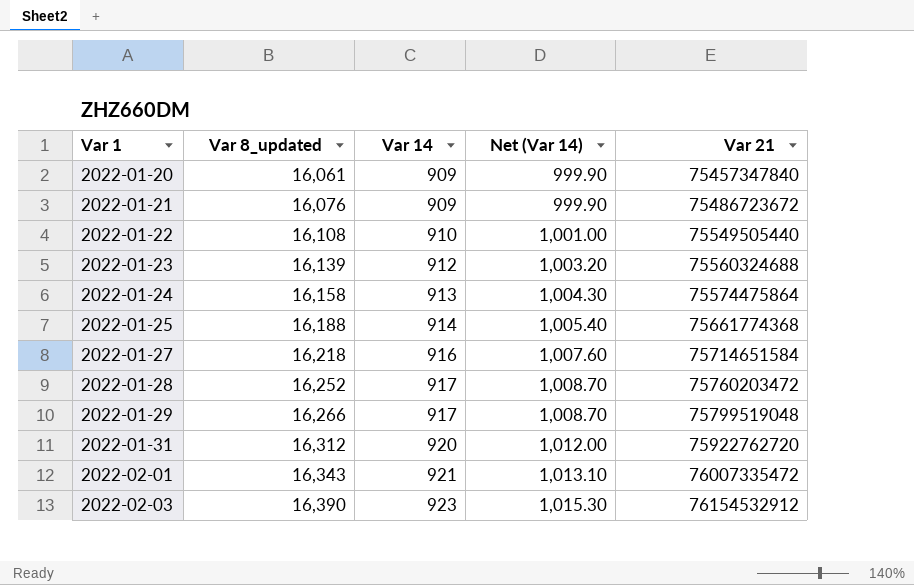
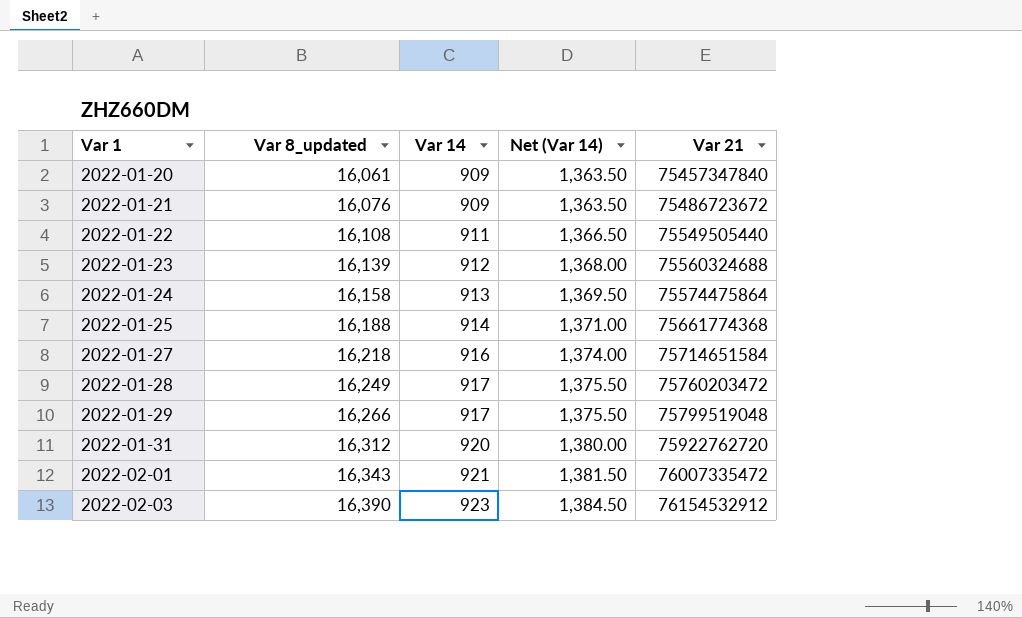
column Net (Var 14) | formula: [Var 14] * 1.1 -> [Var 14] * 1.5
2022-01-22 | Var 14: 910 -> 911
2022-01-28 | Var 8_updated: 16,252 -> 16,249

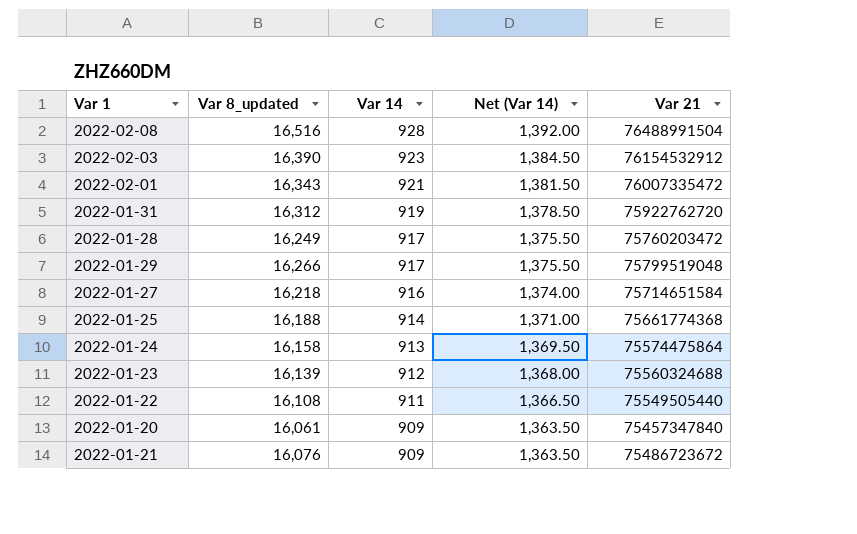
row order: Var 1 ascending -> Var 14 descending
row 2022-02-08: none -> 16,516 | 928 | 1,392.00 | 76488991504
2022-01-31 | Var 14: 920 -> 919
2022-01-31 | Net (Var 14): 1,380.00 -> 1,378.50

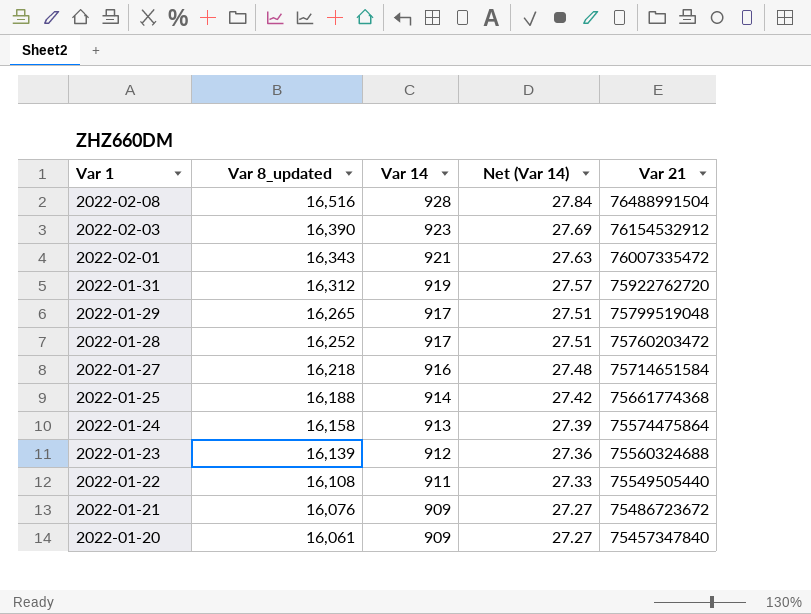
row order: Var 14 descending -> Var 1 descending
column Net (Var 14) | formula: [Var 14] * 1.5 -> [Var 14] * 0.03
2022-01-29 | Var 8_updated: 16,266 -> 16,265
2022-01-28 | Var 8_updated: 16,249 -> 16,252

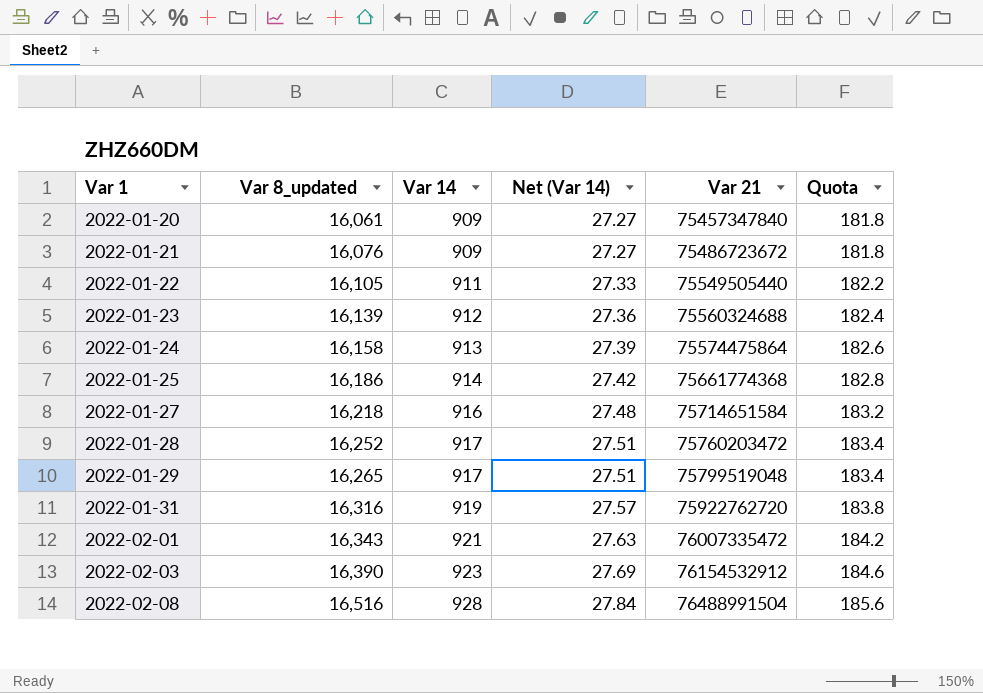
row order: Var 1 descending -> Var 1 ascending
column Quota | formula: none -> [Var 14] * 0.2
2022-01-22 | Var 8_updated: 16,108 -> 16,105
2022-01-25 | Var 8_updated: 16,188 -> 16,186
2022-01-31 | Var 8_updated: 16,312 -> 16,316

